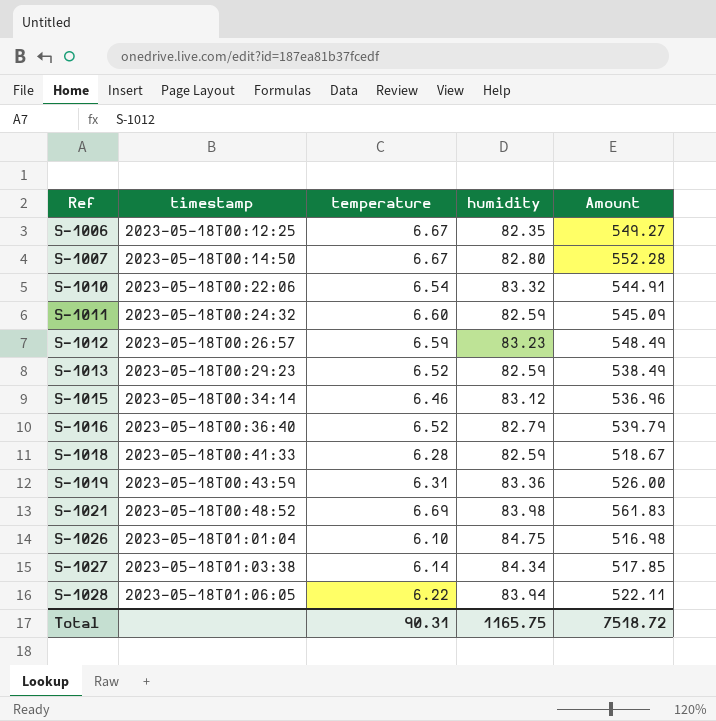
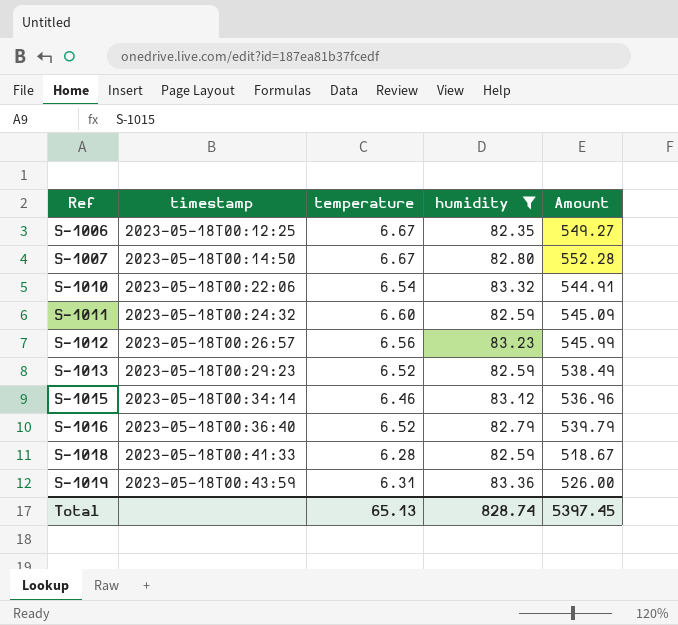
filter: none -> humidity <= 83.36
S-1012 | temperature: 6.59 -> 6.56
S-1012 | Amount: 548.49 -> 545.99
Total | temperature: 90.31 -> 65.13
Total | humidity: 1165.75 -> 828.74
Total | Amount: 7518.72 -> 5397.45

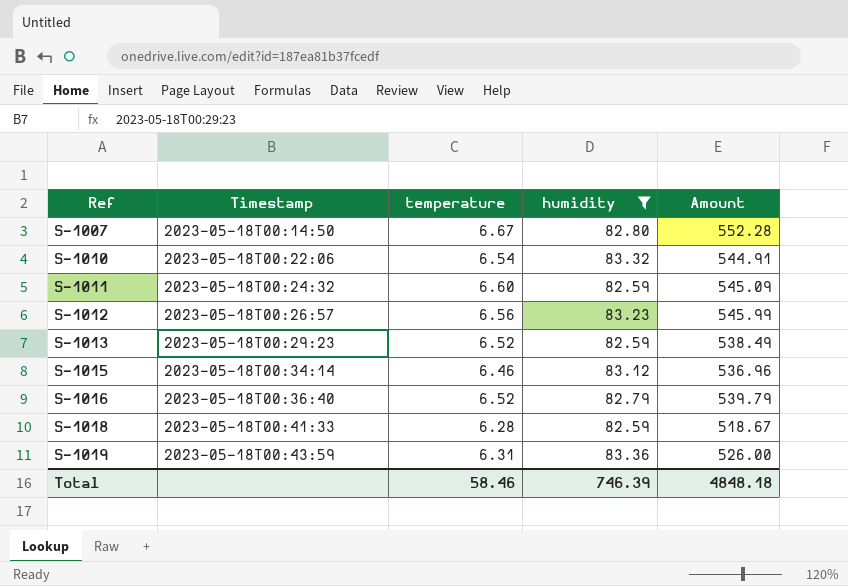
column name: timestamp -> Timestamp
row S-1006: 2023-05-18T00:12:25 | 6.67 | 82.35 | 549.27 -> none
Total | temperature: 65.13 -> 58.46
Total | humidity: 828.74 -> 746.39
Total | Amount: 5397.45 -> 4848.18

